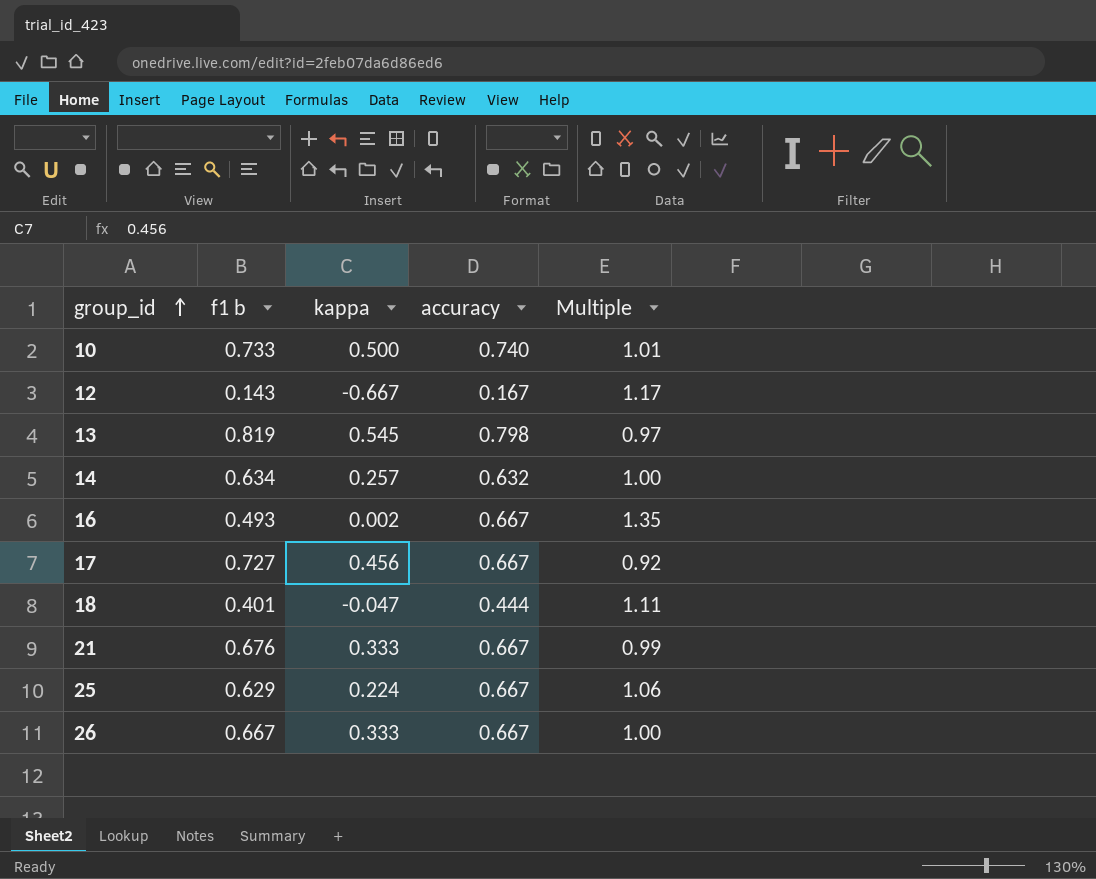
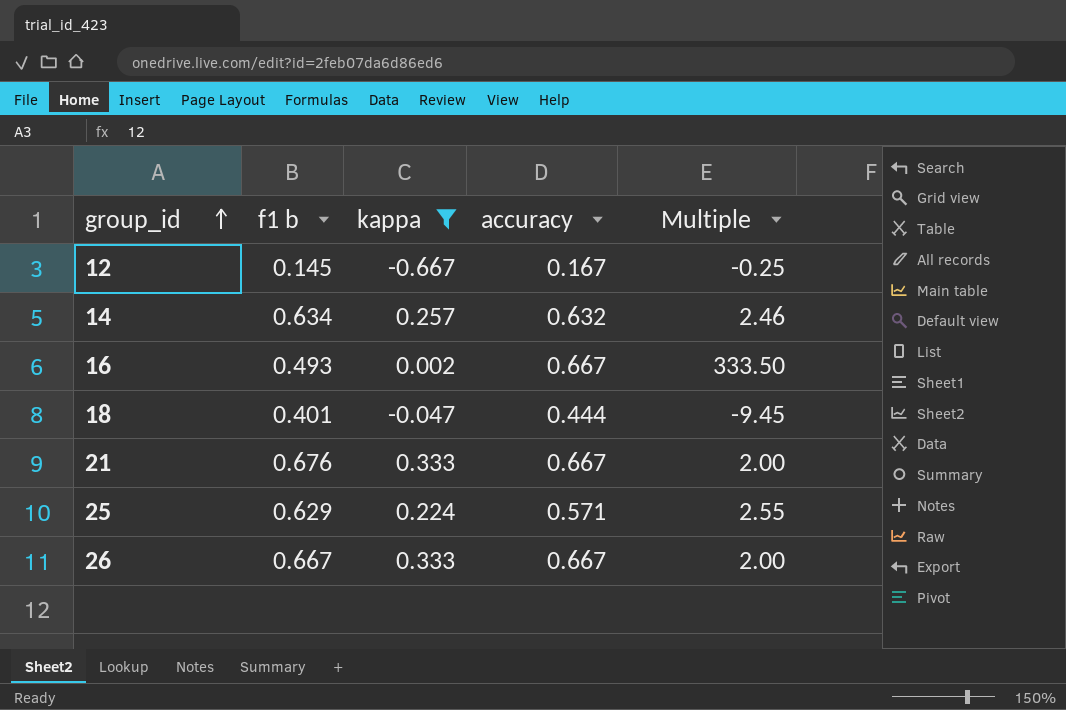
filter: none -> kappa <= 0.333
column Multiple | formula: [accuracy] / [f1 b] -> [accuracy] / [kappa]
12 | f1 b: 0.143 -> 0.145
25 | accuracy: 0.667 -> 0.571

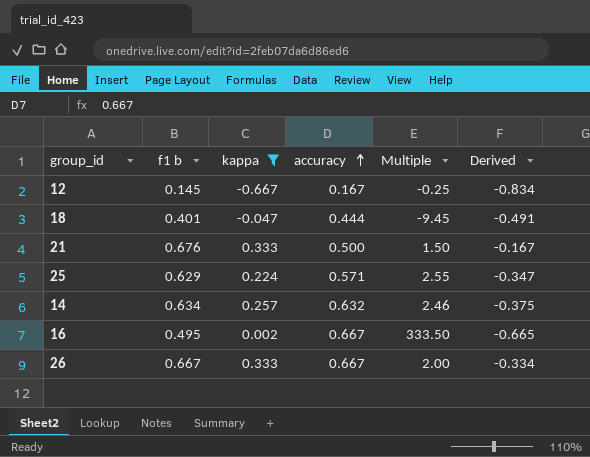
row order: group_id ascending -> accuracy ascending
column Derived | formula: none -> [kappa] - [accuracy]
21 | accuracy: 0.667 -> 0.500
21 | Multiple: 2.00 -> 1.50
16 | f1 b: 0.493 -> 0.495

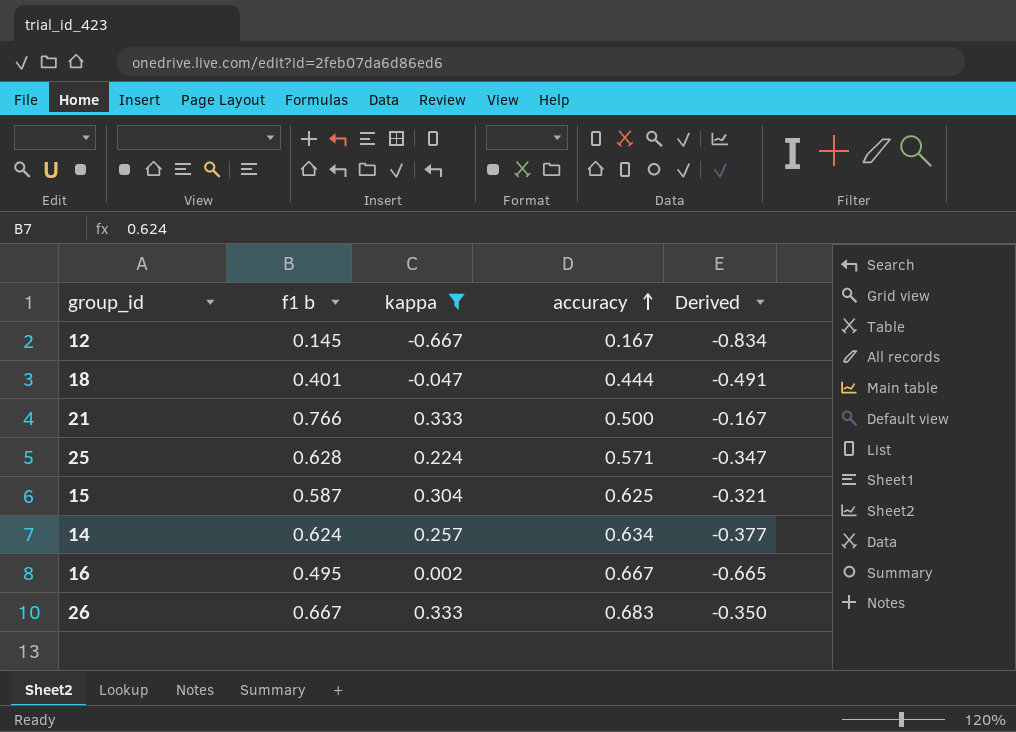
column Multiple | formula: [accuracy] / [kappa] -> none
21 | f1 b: 0.676 -> 0.766
25 | f1 b: 0.629 -> 0.628
row 15: none -> 0.587 | 0.304 | 0.625 | -0.321
14 | f1 b: 0.634 -> 0.624
14 | accuracy: 0.632 -> 0.634
14 | Derived: -0.375 -> -0.377
26 | accuracy: 0.667 -> 0.683
26 | Derived: -0.334 -> -0.350

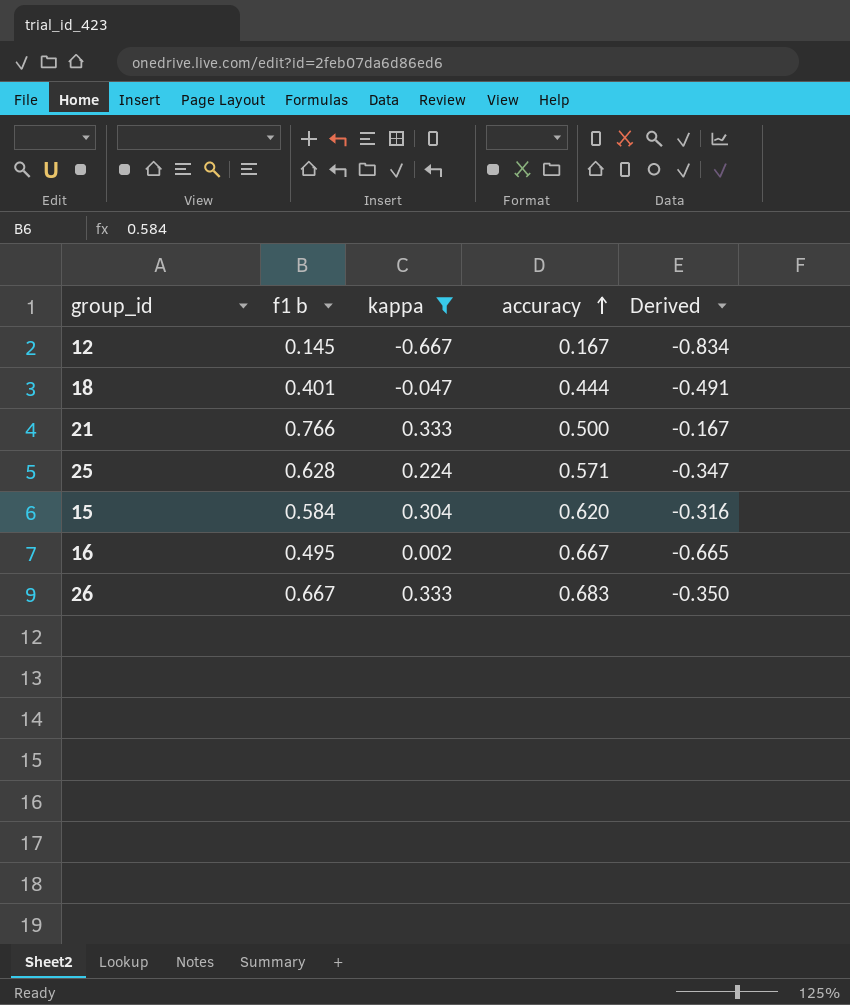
row 14: 0.624 | 0.257 | 0.634 | -0.377 -> none
15 | f1 b: 0.587 -> 0.584
15 | accuracy: 0.625 -> 0.620
15 | Derived: -0.321 -> -0.316

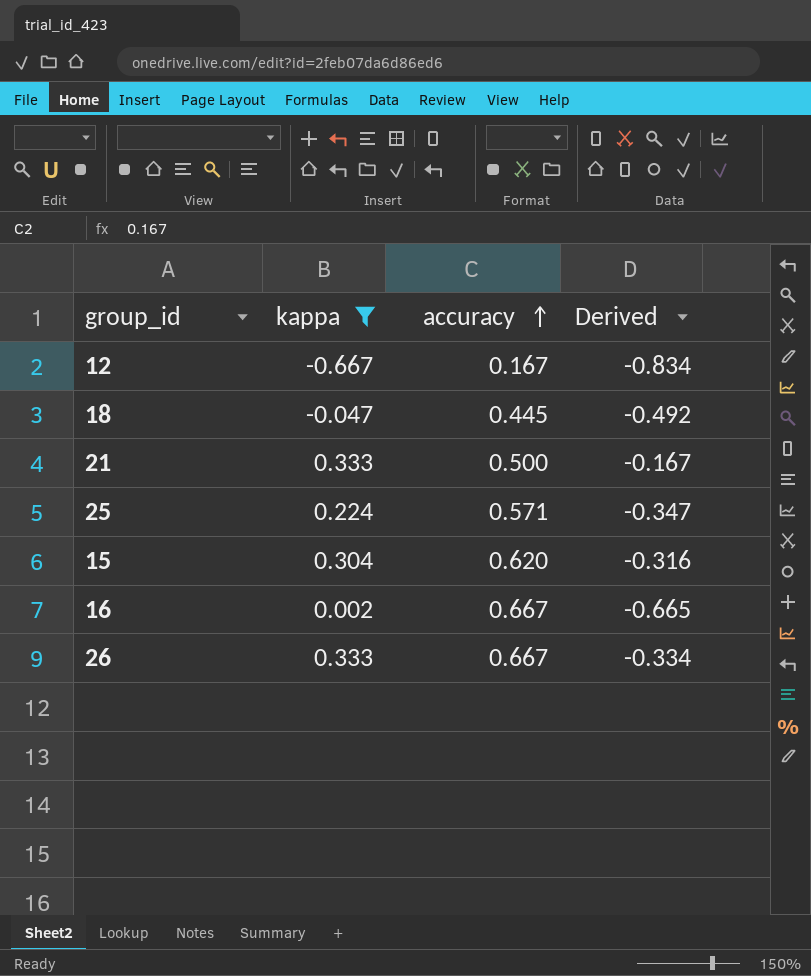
column f1 b | position: 2 -> none
18 | accuracy: 0.444 -> 0.445
18 | Derived: -0.491 -> -0.492
26 | accuracy: 0.683 -> 0.667
26 | Derived: -0.350 -> -0.334

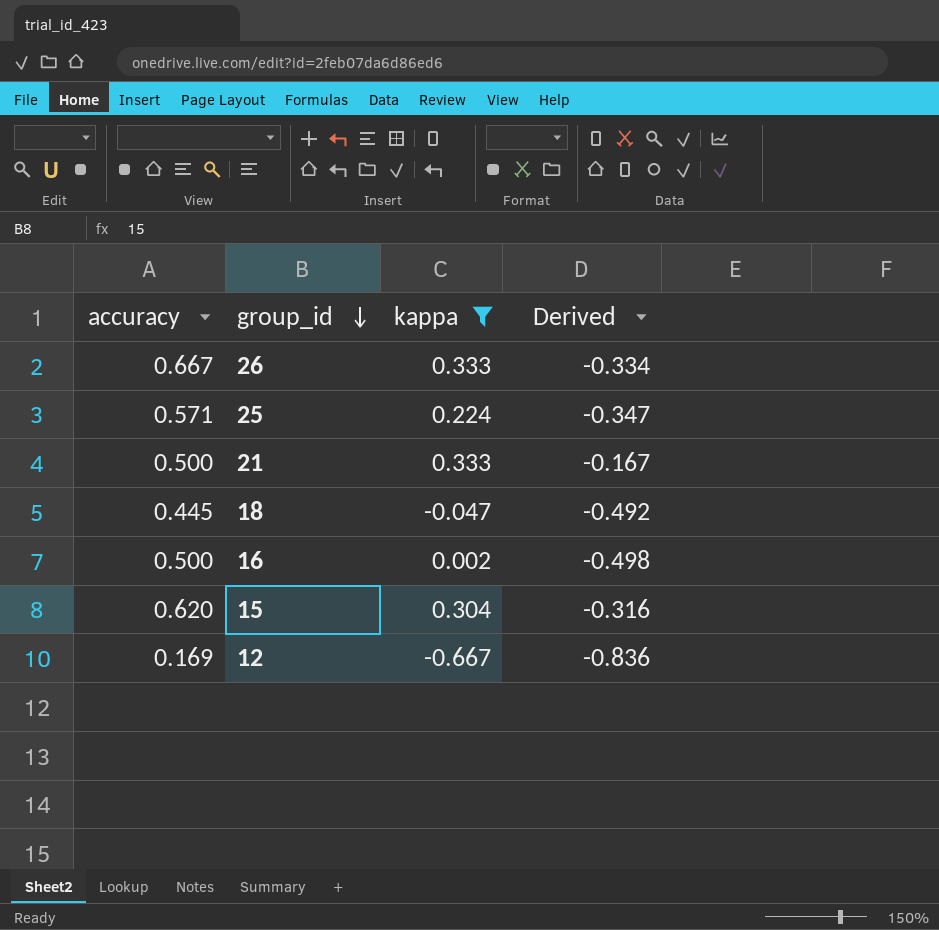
row order: accuracy ascending -> group_id descending
column accuracy | position: 3 -> 1
16 | accuracy: 0.667 -> 0.500
16 | Derived: -0.665 -> -0.498
12 | accuracy: 0.167 -> 0.169
12 | Derived: -0.834 -> -0.836

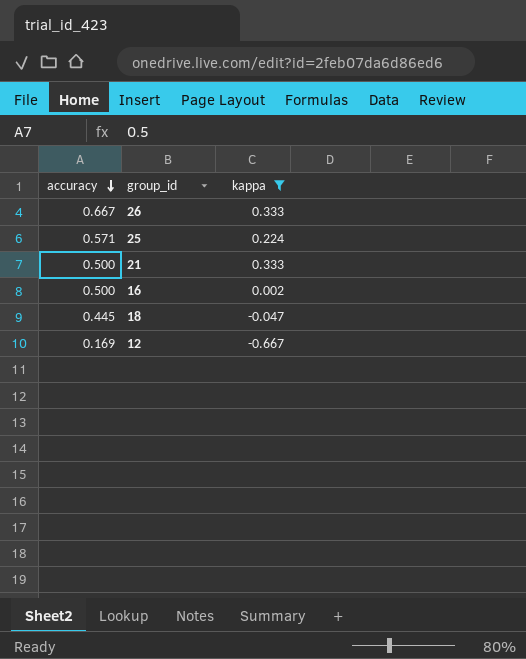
row order: group_id descending -> accuracy descending
column Derived | formula: [kappa] - [accuracy] -> none
row 15: 0.620 | 0.304 | -0.316 -> none

